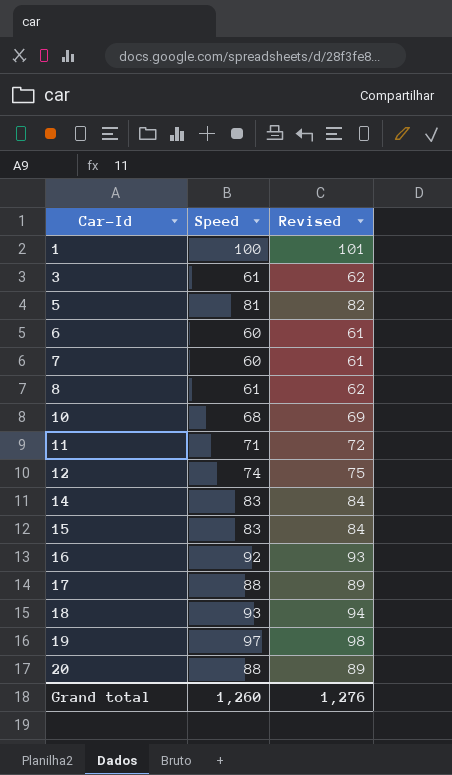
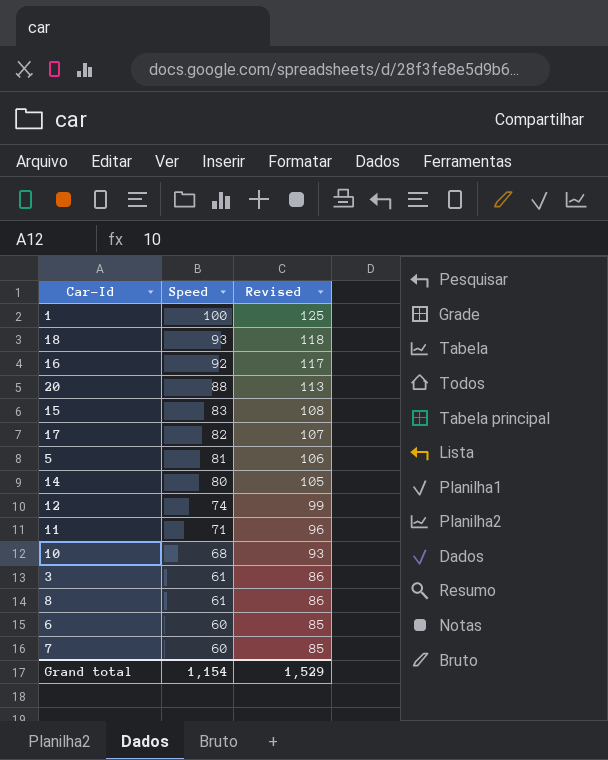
row order: Car-Id ascending -> Speed descending
column Revised | formula: [Speed] + 1 -> [Speed] + 25
row 19: 97 | 98 -> none
17 | Speed: 88 -> 82
14 | Speed: 83 -> 80
Grand total | Speed: 1,260 -> 1,154
Grand total | Revised: 1,276 -> 1,529

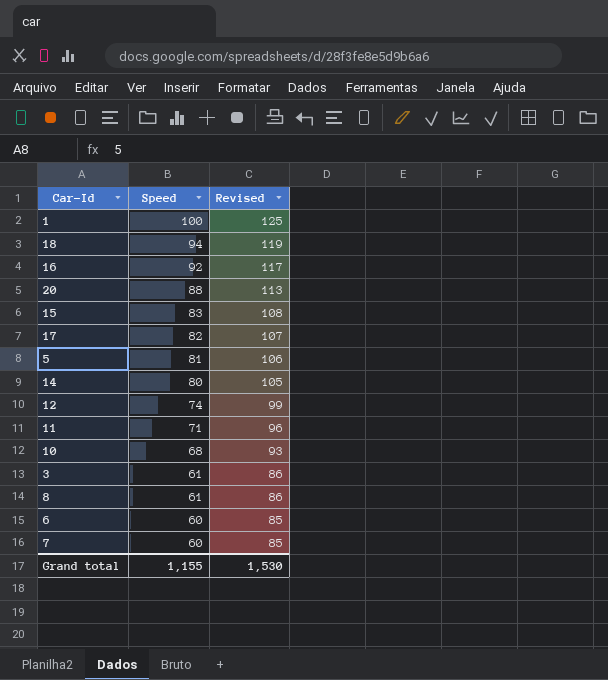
18 | Speed: 93 -> 94
18 | Revised: 118 -> 119
Grand total | Speed: 1,154 -> 1,155
Grand total | Revised: 1,529 -> 1,530

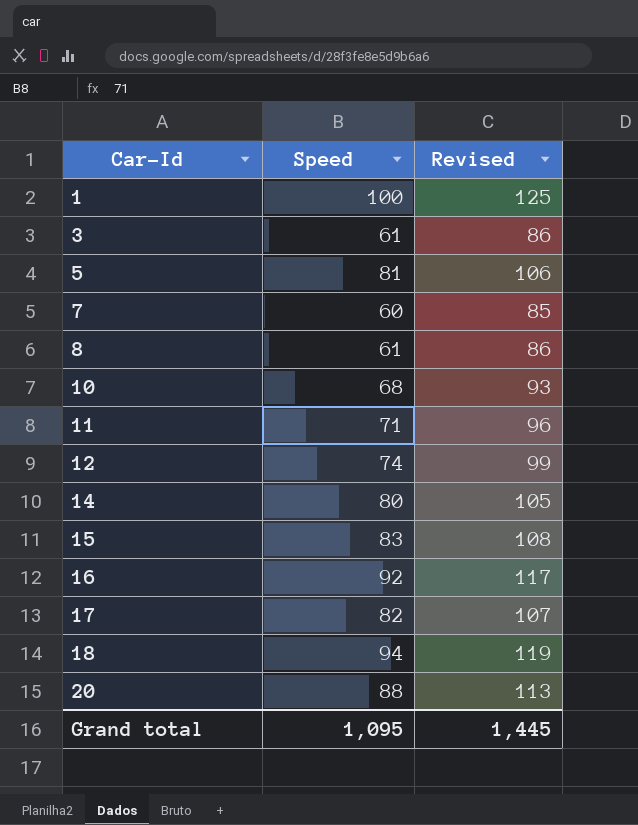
row order: Speed descending -> Car-Id ascending
row 6: 60 | 85 -> none
Grand total | Speed: 1,155 -> 1,095
Grand total | Revised: 1,530 -> 1,445

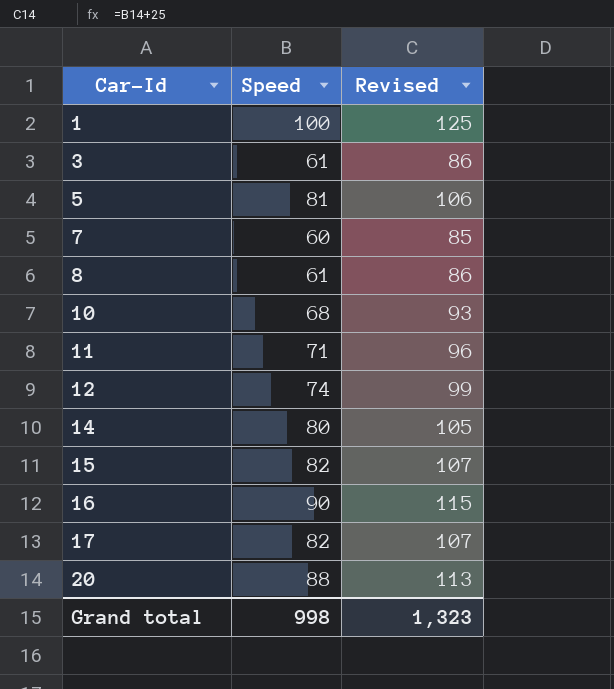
row 18: 94 | 119 -> none
15 | Speed: 83 -> 82
15 | Revised: 108 -> 107
16 | Speed: 92 -> 90
16 | Revised: 117 -> 115
Grand total | Speed: 1,095 -> 998
Grand total | Revised: 1,445 -> 1,323

